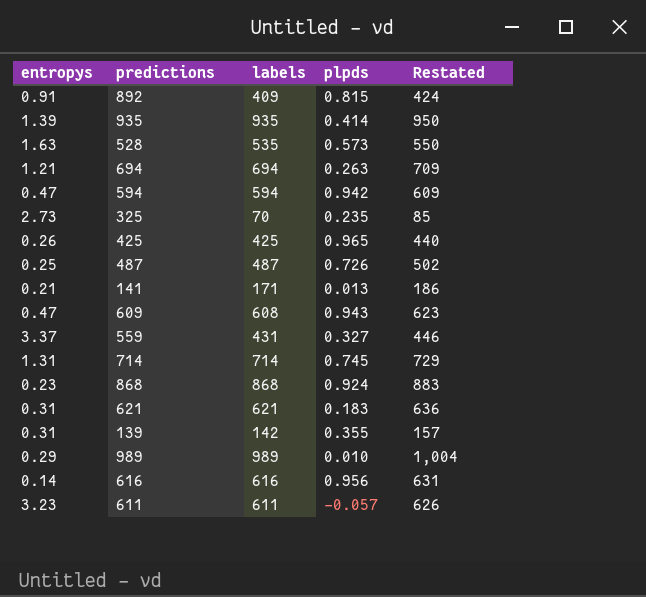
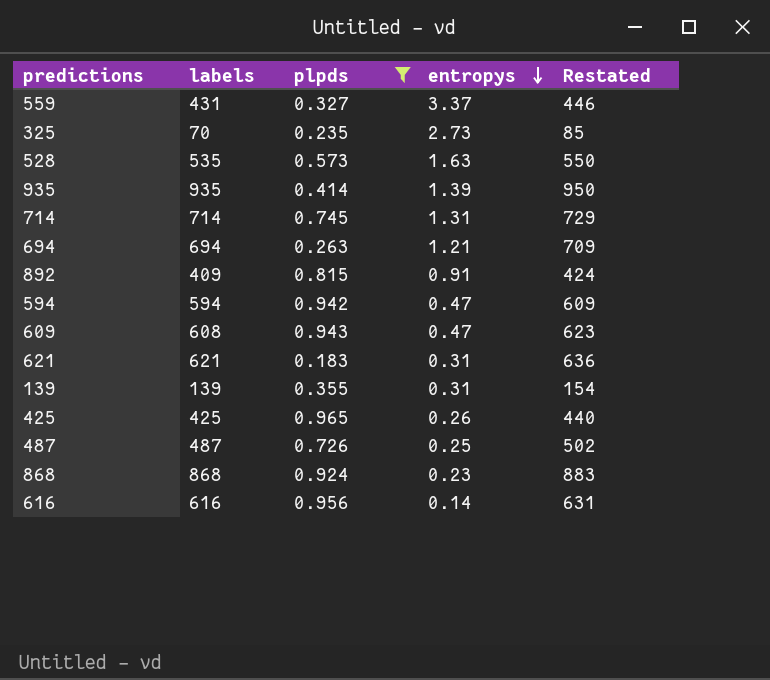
filter: none -> plpds >= 0.183
row order: none -> entropys descending
column entropys | position: 1 -> 4
139 | labels: 142 -> 139
139 | Restated: 157 -> 154

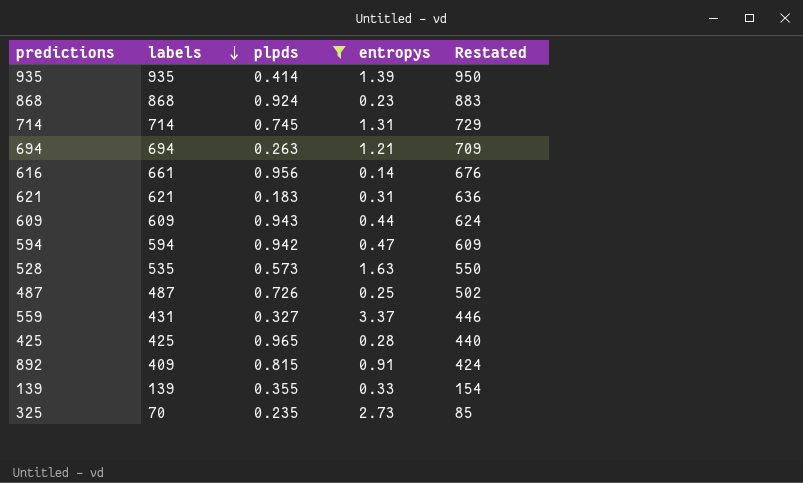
row order: entropys descending -> labels descending
616 | labels: 616 -> 661
616 | Restated: 631 -> 676
609 | labels: 608 -> 609
609 | entropys: 0.47 -> 0.44
609 | Restated: 623 -> 624
425 | entropys: 0.26 -> 0.28
139 | entropys: 0.31 -> 0.33

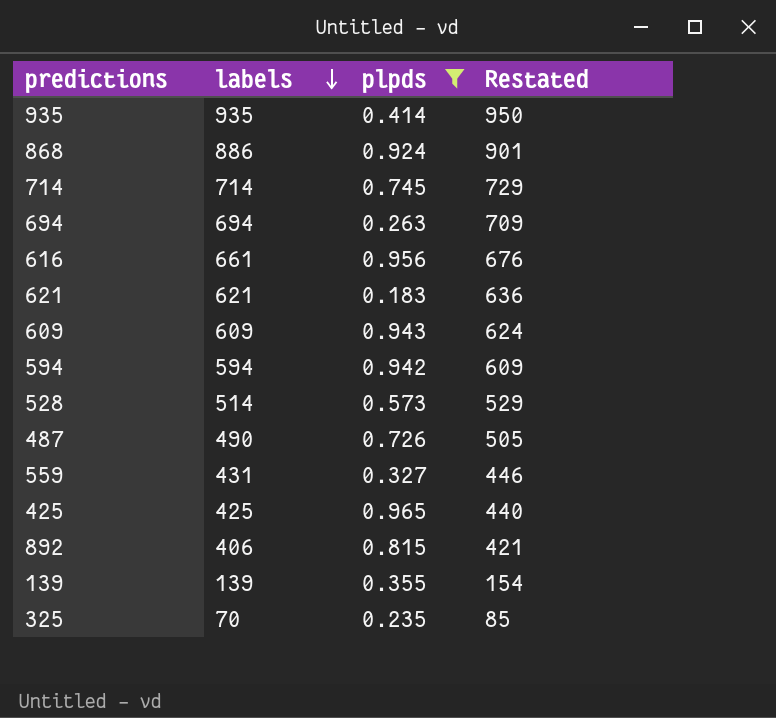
column entropys | position: 4 -> none
868 | labels: 868 -> 886
868 | Restated: 883 -> 901
528 | labels: 535 -> 514
528 | Restated: 550 -> 529
487 | labels: 487 -> 490
487 | Restated: 502 -> 505
892 | labels: 409 -> 406
892 | Restated: 424 -> 421

